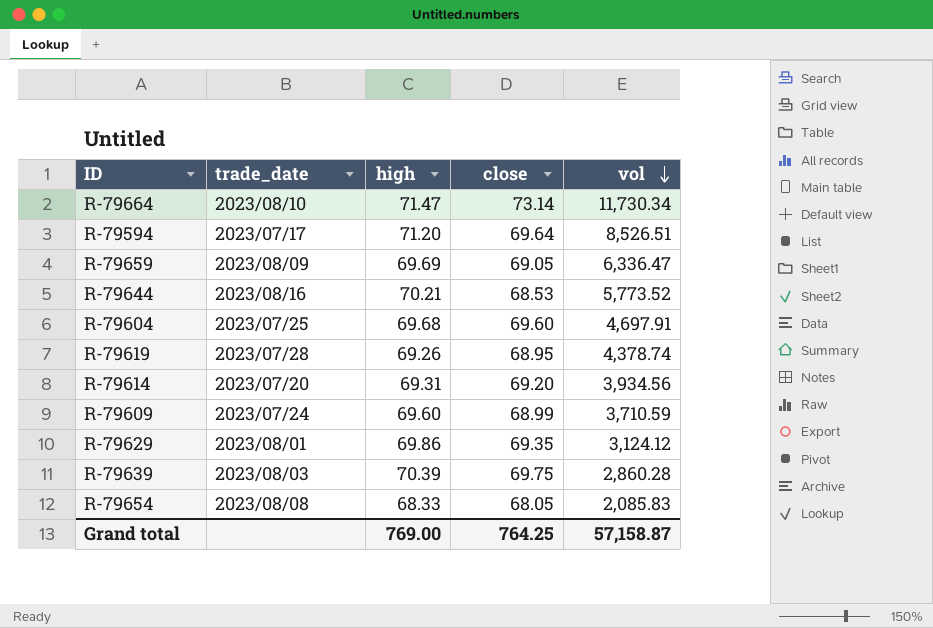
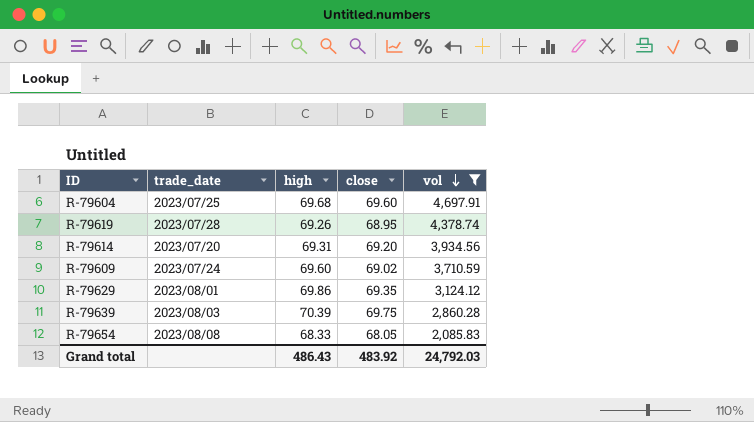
filter: none -> vol <= 4,697.91
R-79609 | close: 68.99 -> 69.02
Grand total | high: 769.00 -> 486.43
Grand total | close: 764.25 -> 483.92
Grand total | vol: 57,158.87 -> 24,792.03

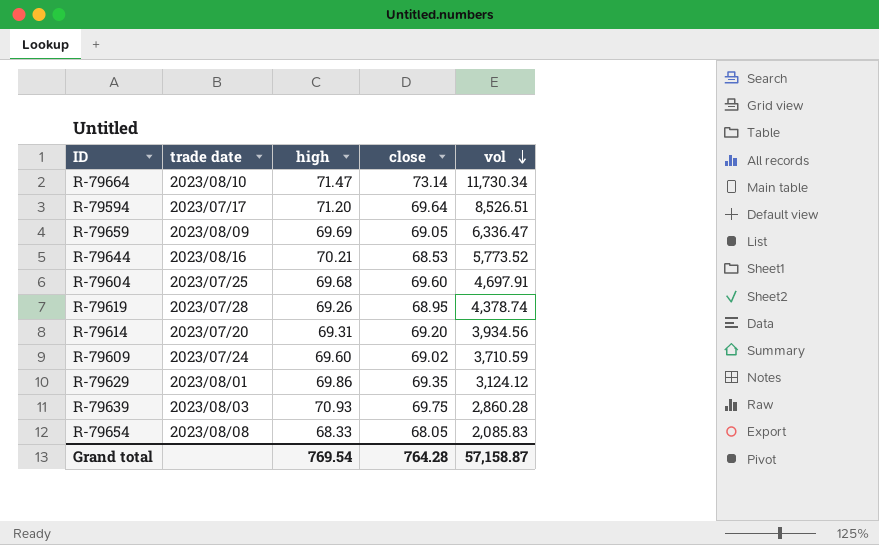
filter: vol <= 4,697.91 -> none
column name: trade_date -> trade date
R-79639 | high: 70.39 -> 70.93
Grand total | high: 486.43 -> 769.54
Grand total | close: 483.92 -> 764.28
Grand total | vol: 24,792.03 -> 57,158.87

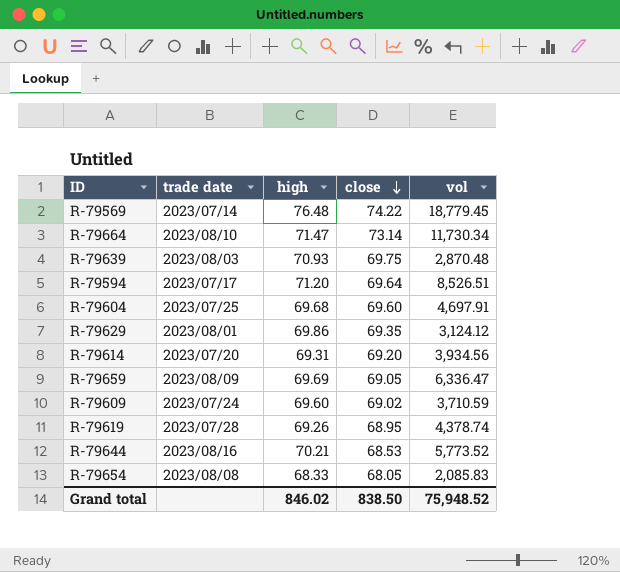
row order: vol descending -> close descending
row R-79569: none -> 2023/07/14 | 76.48 | 74.22 | 18,779.45
R-79639 | vol: 2,860.28 -> 2,870.48
Grand total | high: 769.54 -> 846.02
Grand total | close: 764.28 -> 838.50
Grand total | vol: 57,158.87 -> 75,948.52

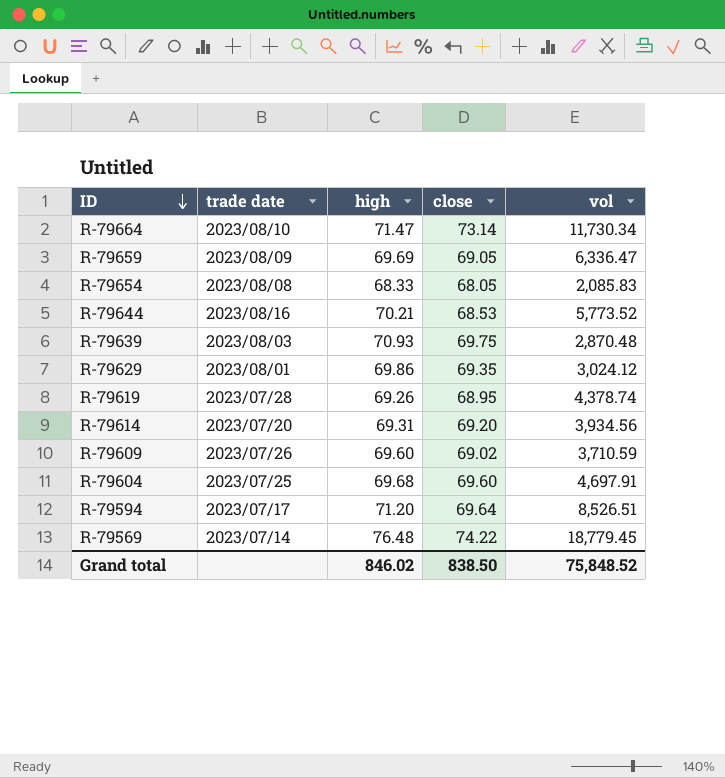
row order: close descending -> ID descending
R-79629 | vol: 3,124.12 -> 3,024.12
R-79609 | trade date: 2023/07/24 -> 2023/07/26
Grand total | vol: 75,948.52 -> 75,848.52

